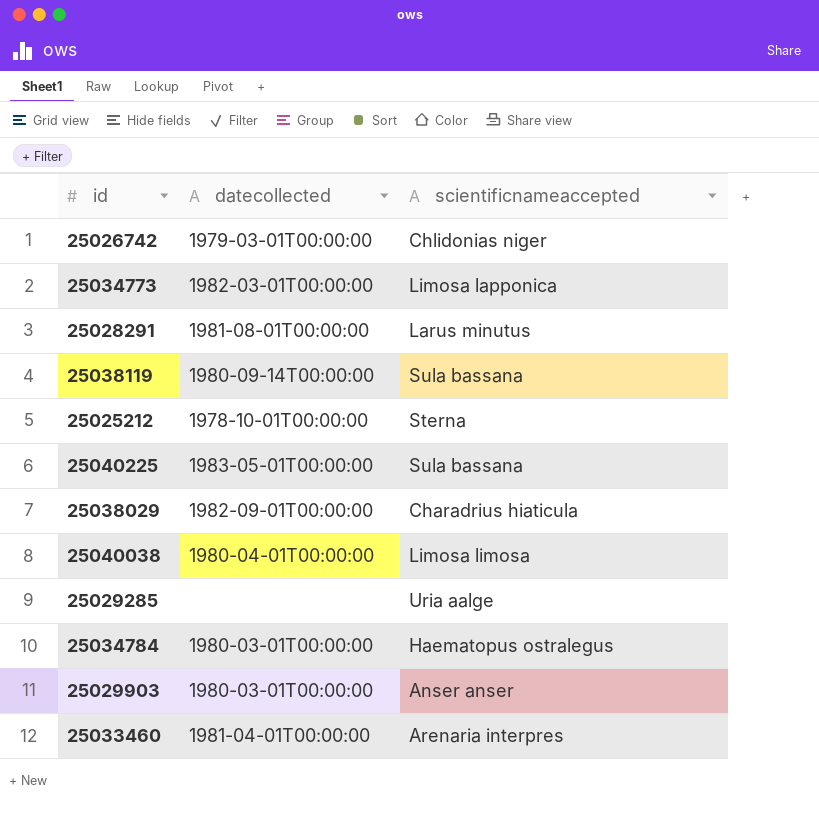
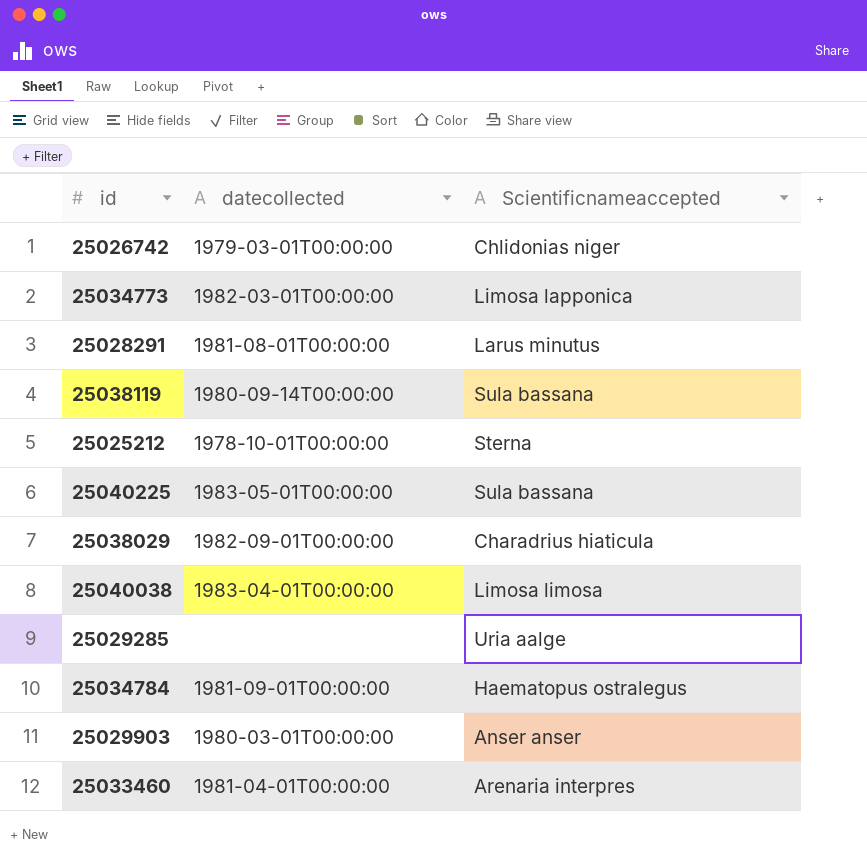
column name: scientificnameaccepted -> Scientificnameaccepted
25040038 | datecollected: 1980-04-01T00:00:00 -> 1983-04-01T00:00:00
25034784 | datecollected: 1980-03-01T00:00:00 -> 1981-09-01T00:00:00

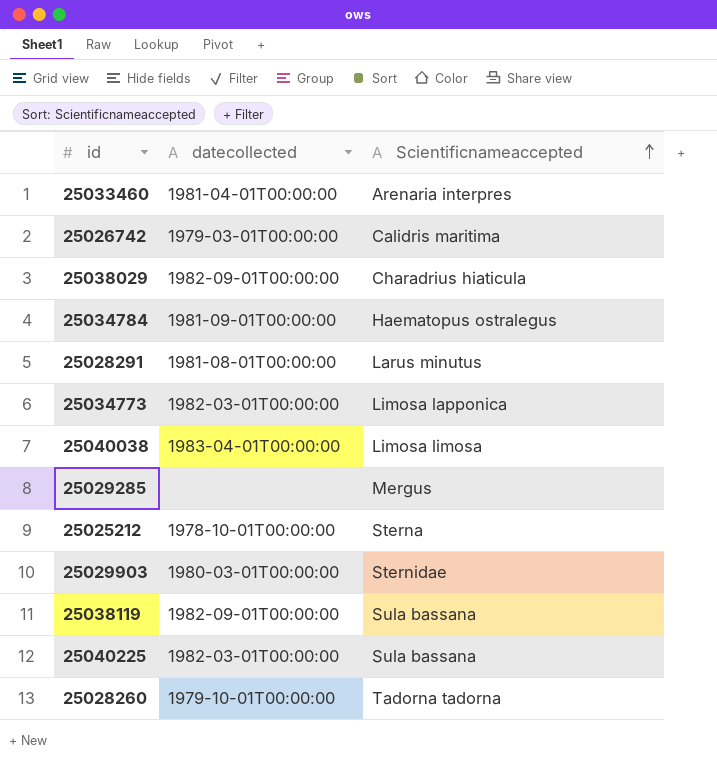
row order: none -> Scientificnameaccepted ascending
25026742 | Scientificnameaccepted: Chlidonias niger -> Calidris maritima
25029285 | Scientificnameaccepted: Uria aalge -> Mergus
25029903 | Scientificnameaccepted: Anser anser -> Sternidae
25038119 | datecollected: 1980-09-14T00:00:00 -> 1982-09-01T00:00:00
25040225 | datecollected: 1983-05-01T00:00:00 -> 1982-03-01T00:00:00
row 25028260: none -> 1979-10-01T00:00:00 | Tadorna tadorna

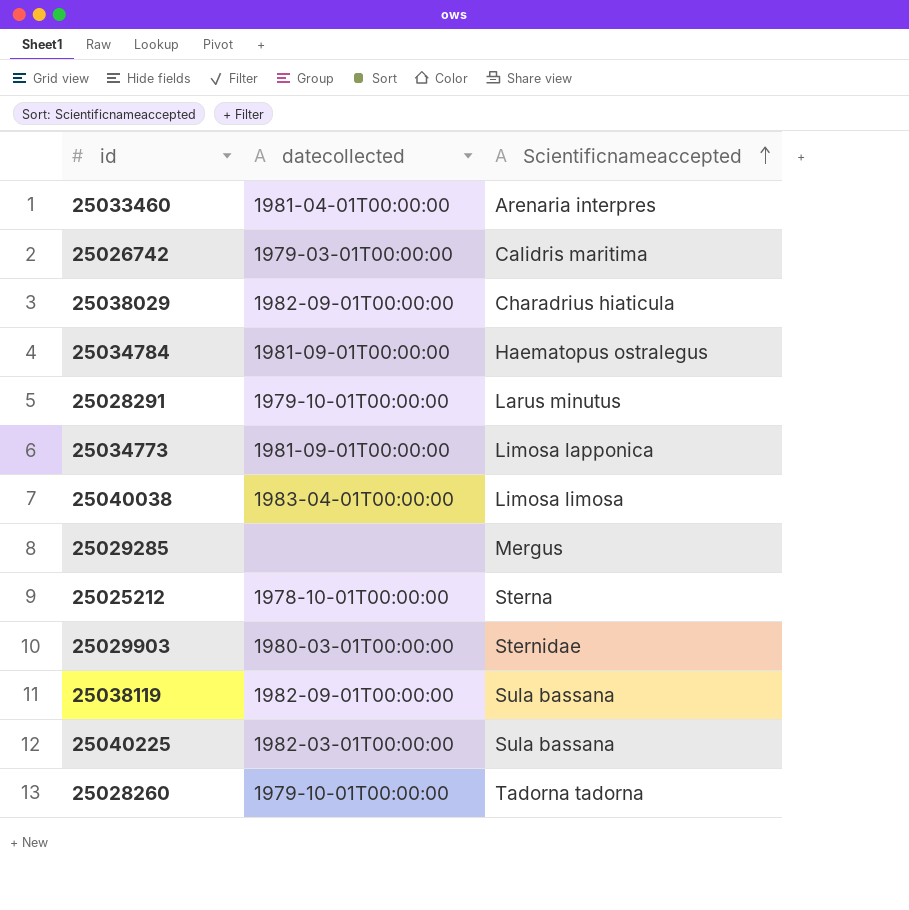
25028291 | datecollected: 1981-08-01T00:00:00 -> 1979-10-01T00:00:00
25034773 | datecollected: 1982-03-01T00:00:00 -> 1981-09-01T00:00:00

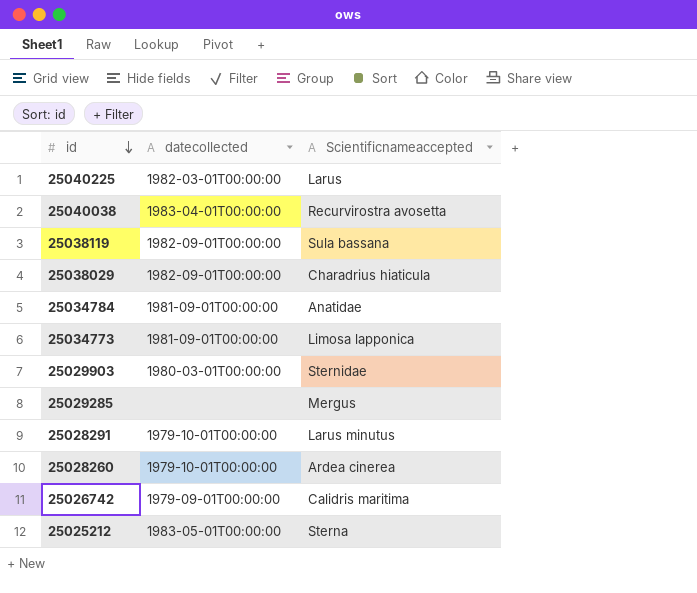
row order: Scientificnameaccepted ascending -> id descending
row 25033460: 1981-04-01T00:00:00 | Arenaria interpres -> none
25040225 | Scientificnameaccepted: Sula bassana -> Larus
25040038 | Scientificnameaccepted: Limosa limosa -> Recurvirostra avosetta
25034784 | Scientificnameaccepted: Haematopus ostralegus -> Anatidae
25028260 | Scientificnameaccepted: Tadorna tadorna -> Ardea cinerea
25026742 | datecollected: 1979-03-01T00:00:00 -> 1979-09-01T00:00:00
25025212 | datecollected: 1978-10-01T00:00:00 -> 1983-05-01T00:00:00

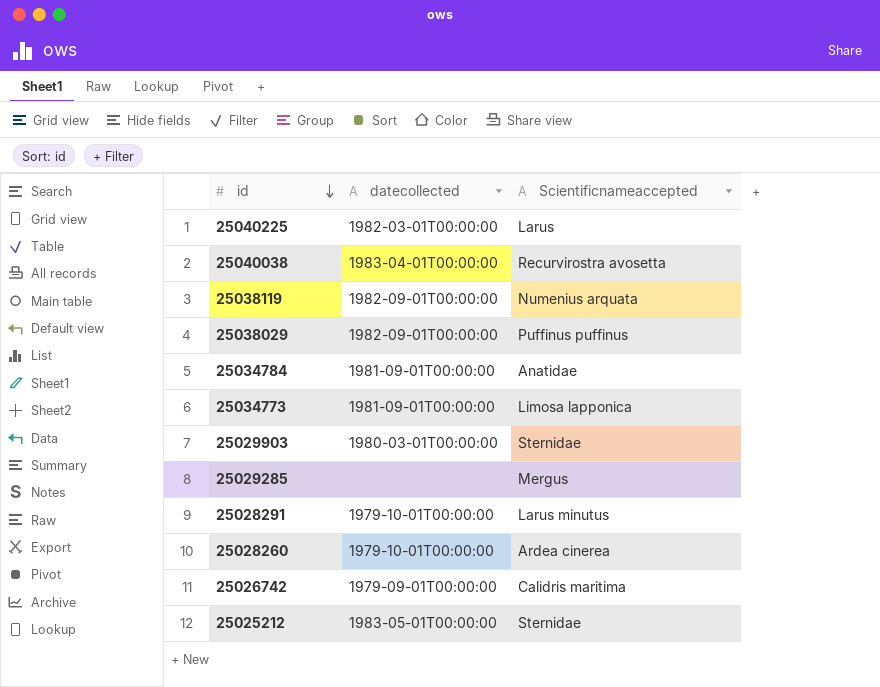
25038119 | Scientificnameaccepted: Sula bassana -> Numenius arquata
25038029 | Scientificnameaccepted: Charadrius hiaticula -> Puffinus puffinus
25025212 | Scientificnameaccepted: Sterna -> Sternidae

